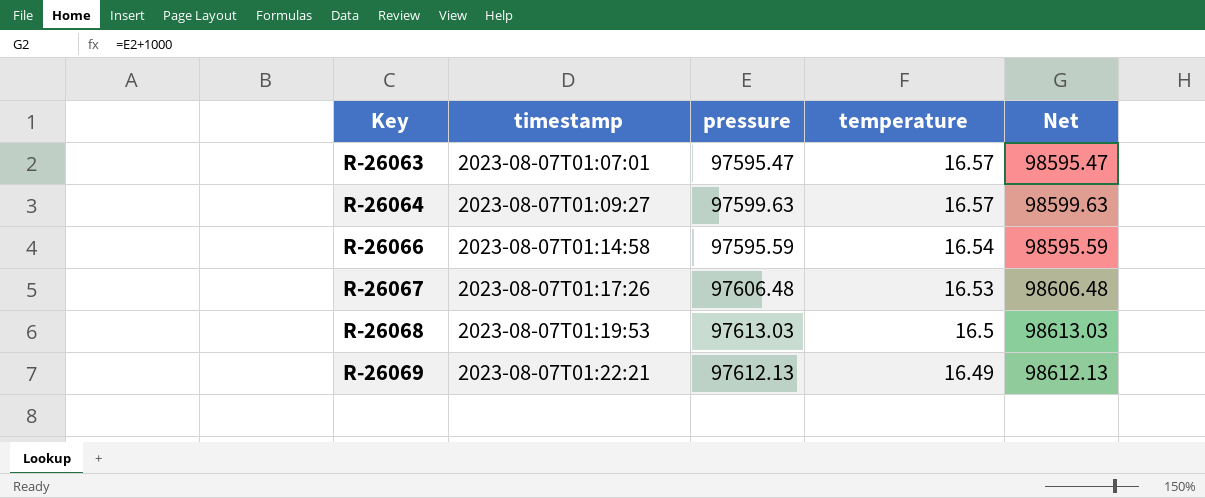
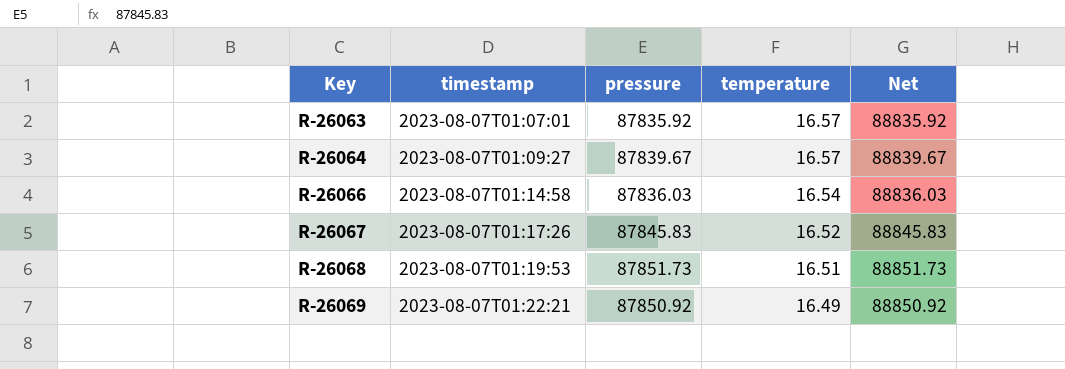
R-26063 | pressure: 97595.47 -> 87835.92
R-26063 | Net: 98595.47 -> 88835.92
R-26064 | pressure: 97599.63 -> 87839.67
R-26064 | Net: 98599.63 -> 88839.67
R-26066 | pressure: 97595.59 -> 87836.03
R-26066 | Net: 98595.59 -> 88836.03
R-26067 | pressure: 97606.48 -> 87845.83
R-26067 | temperature: 16.53 -> 16.52
R-26067 | Net: 98606.48 -> 88845.83
R-26068 | pressure: 97613.03 -> 87851.73
R-26068 | temperature: 16.5 -> 16.51
R-26068 | Net: 98613.03 -> 88851.73
R-26069 | pressure: 97612.13 -> 87850.92
R-26069 | Net: 98612.13 -> 88850.92

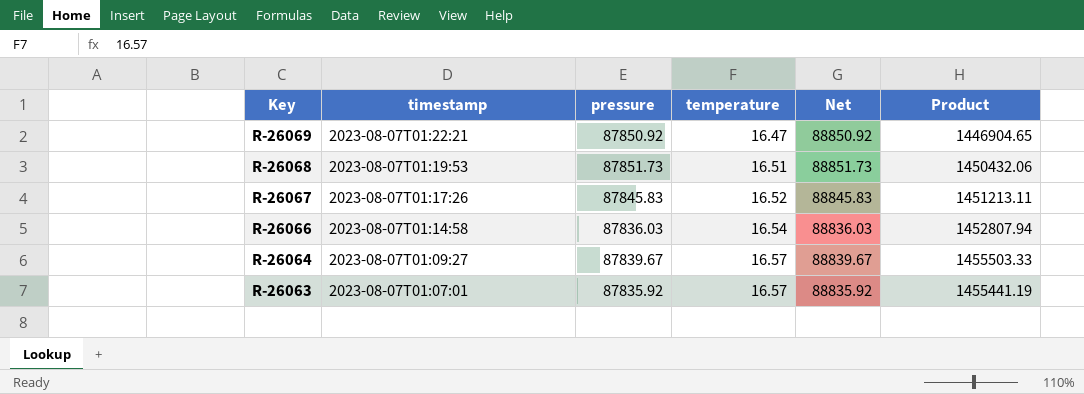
row order: Key ascending -> Key descending
column Product | formula: none -> [pressure] * [temperature]
R-26069 | temperature: 16.49 -> 16.47

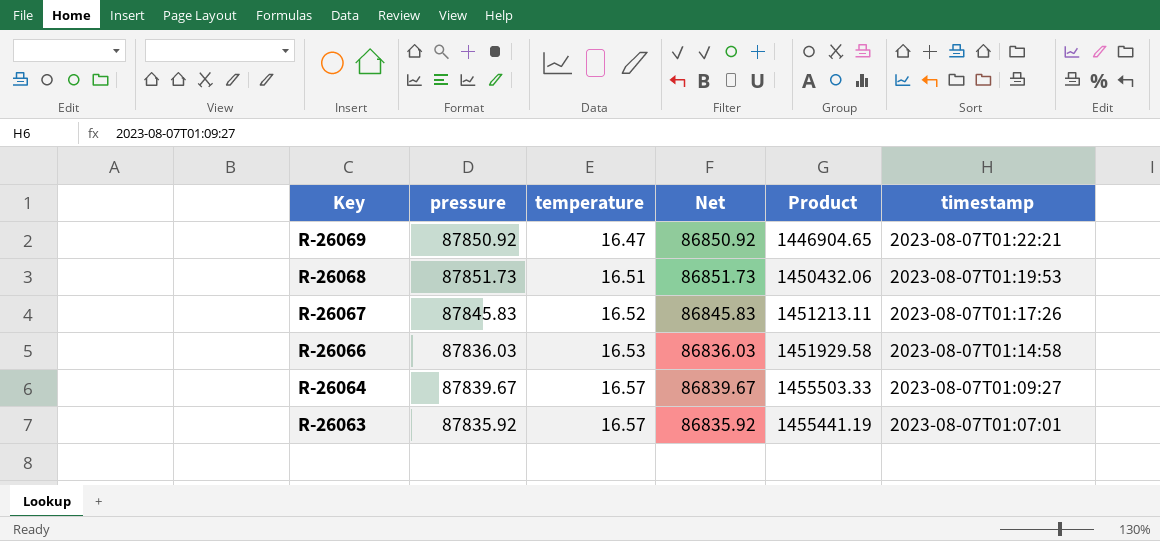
column Net | formula: [pressure] + 1000 -> [pressure] - 1000
column timestamp | position: 2 -> 6
R-26066 | temperature: 16.54 -> 16.53
R-26066 | Product: 1452807.94 -> 1451929.58

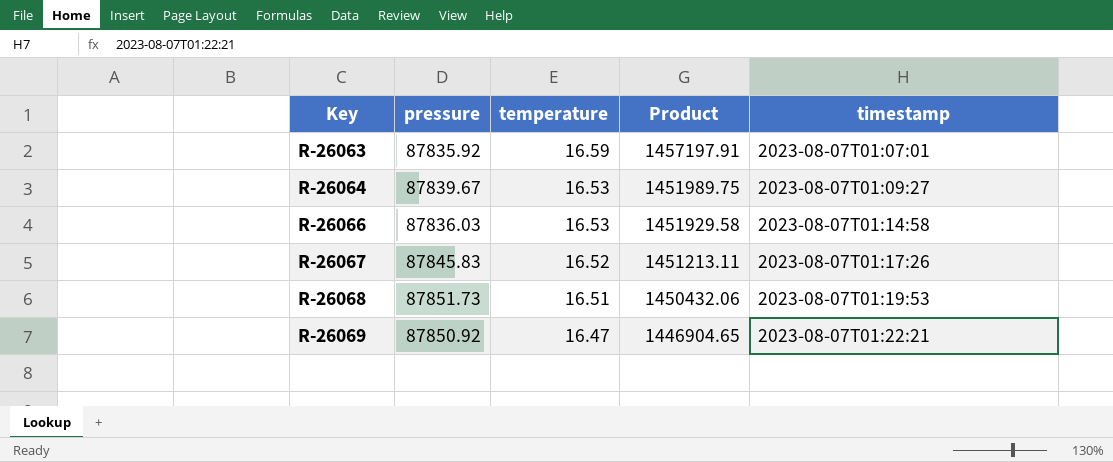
row order: Key descending -> Key ascending
column Net | formula: [pressure] - 1000 -> none
R-26063 | temperature: 16.57 -> 16.59
R-26063 | Product: 1455441.19 -> 1457197.91
R-26064 | temperature: 16.57 -> 16.53
R-26064 | Product: 1455503.33 -> 1451989.75

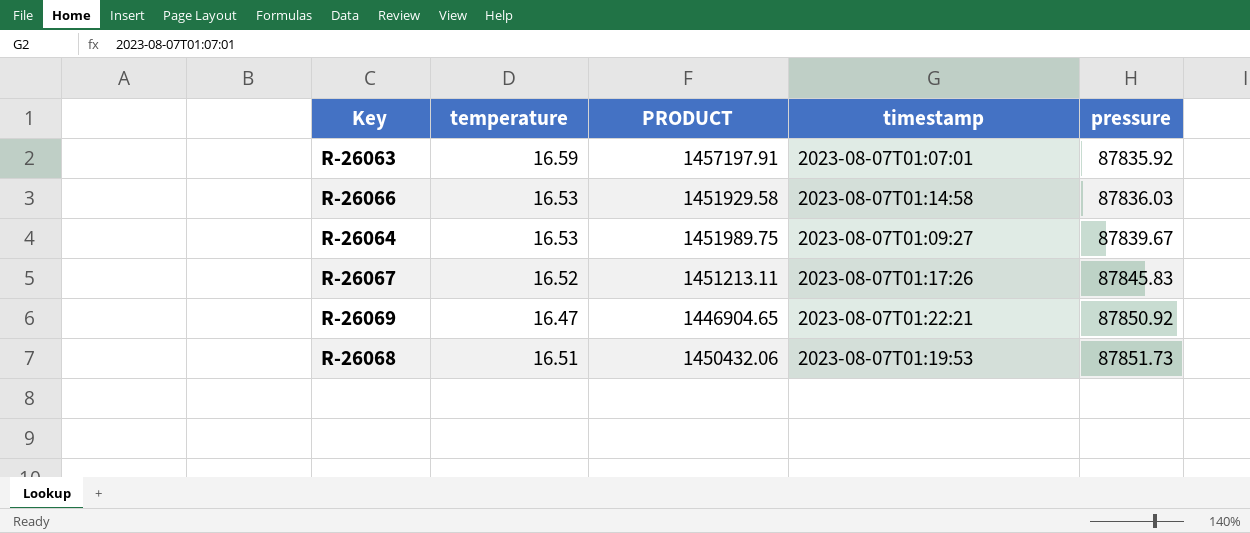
row order: Key ascending -> pressure ascending
column name: Product -> PRODUCT
column pressure | position: 2 -> 5

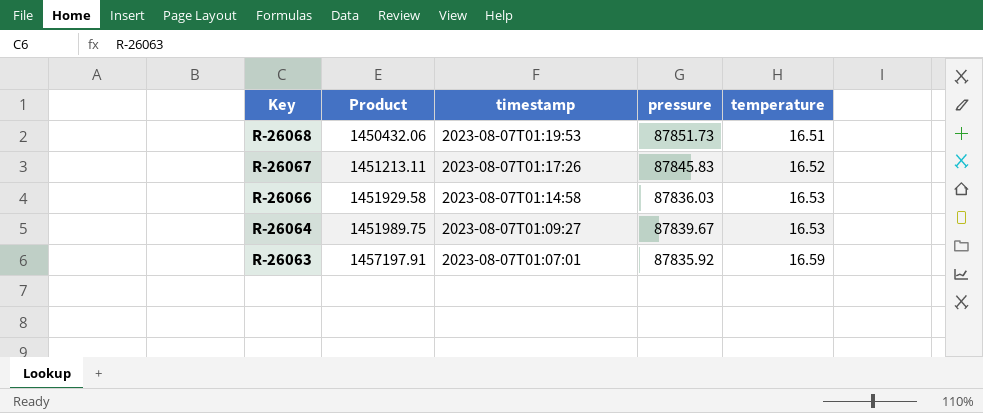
row order: pressure ascending -> Key descending
column name: PRODUCT -> Product
column temperature | position: 2 -> 5
row R-26069: 16.47 | 1446904.65 | 2023-08-07T01:22:21 | 87850.92 -> none

